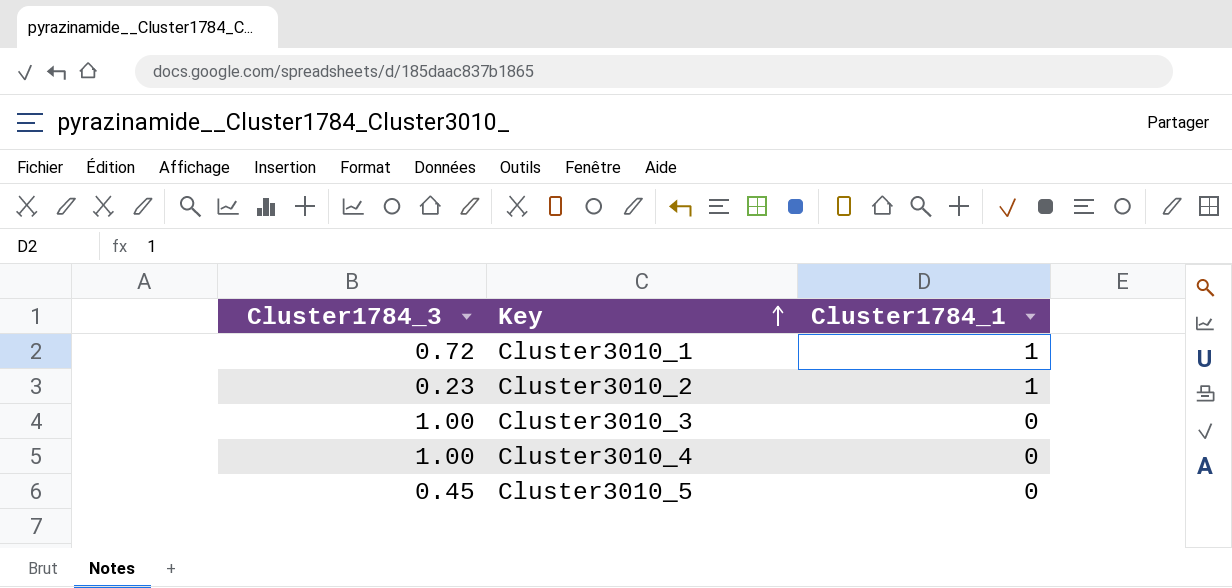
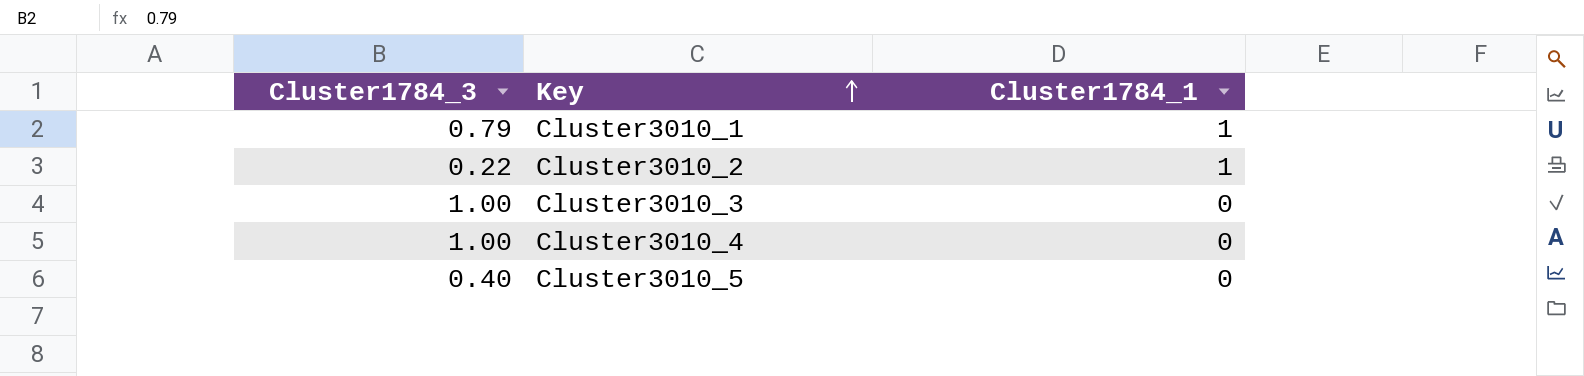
Cluster3010_1 | Cluster1784_3: 0.72 -> 0.79
Cluster3010_2 | Cluster1784_3: 0.23 -> 0.22
Cluster3010_5 | Cluster1784_3: 0.45 -> 0.40

